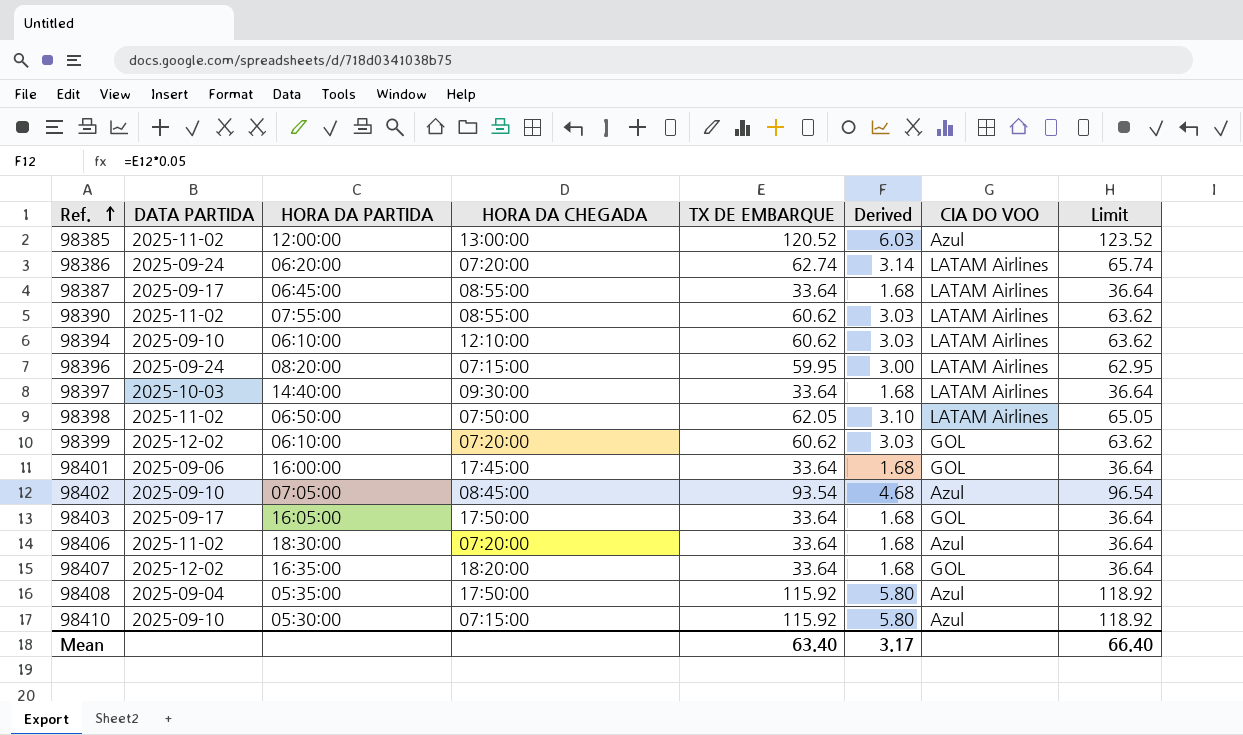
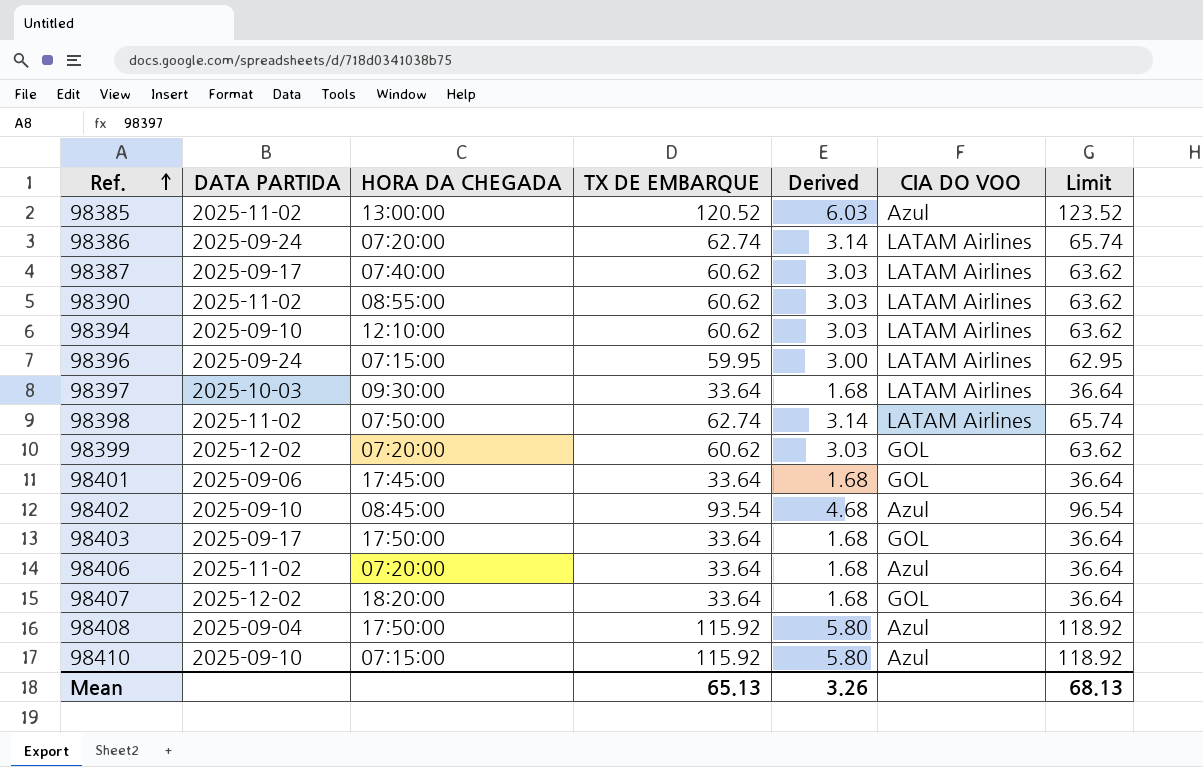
column HORA DA PARTIDA | position: 3 -> none
98387 | HORA DA CHEGADA: 08:55:00 -> 07:40:00
98387 | TX DE EMBARQUE: 33.64 -> 60.62
98387 | Derived: 1.68 -> 3.03
98387 | Limit: 36.64 -> 63.62
98398 | TX DE EMBARQUE: 62.05 -> 62.74
98398 | Derived: 3.10 -> 3.14
98398 | Limit: 65.05 -> 65.74
Mean | TX DE EMBARQUE: 63.40 -> 65.13
Mean | Derived: 3.17 -> 3.26
Mean | Limit: 66.40 -> 68.13

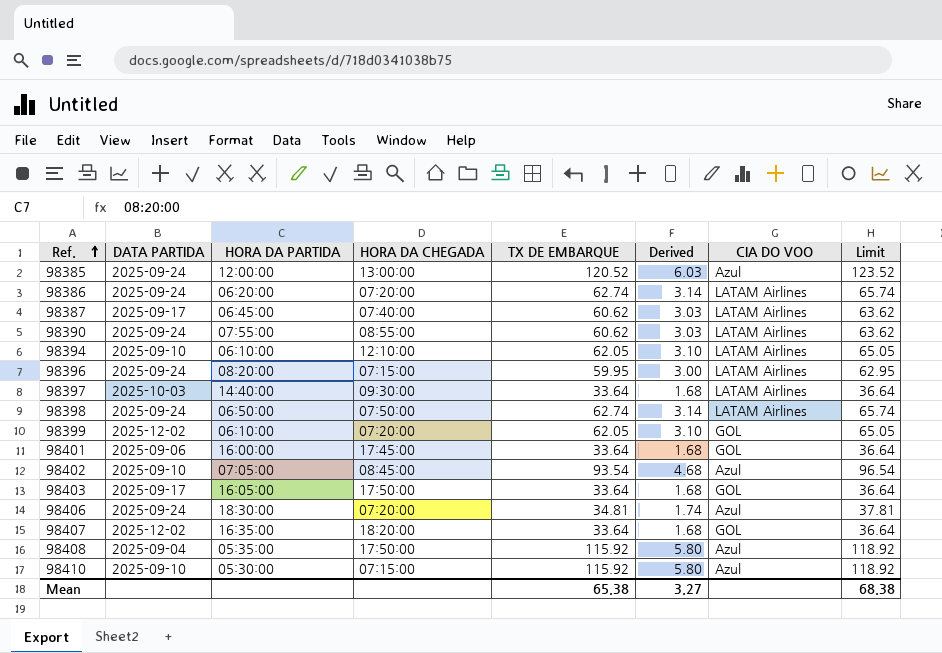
column HORA DA PARTIDA | position: none -> 3
98385 | DATA PARTIDA: 2025-11-02 -> 2025-09-24
98390 | DATA PARTIDA: 2025-11-02 -> 2025-09-24
98394 | TX DE EMBARQUE: 60.62 -> 62.05
98394 | Derived: 3.03 -> 3.10
98394 | Limit: 63.62 -> 65.05
98398 | DATA PARTIDA: 2025-11-02 -> 2025-09-24
98399 | TX DE EMBARQUE: 60.62 -> 62.05
98399 | Derived: 3.03 -> 3.10
98399 | Limit: 63.62 -> 65.05
98406 | DATA PARTIDA: 2025-11-02 -> 2025-09-24
98406 | TX DE EMBARQUE: 33.64 -> 34.81
98406 | Derived: 1.68 -> 1.74
98406 | Limit: 36.64 -> 37.81
Mean | TX DE EMBARQUE: 65.13 -> 65.38
Mean | Derived: 3.26 -> 3.27
Mean | Limit: 68.13 -> 68.38

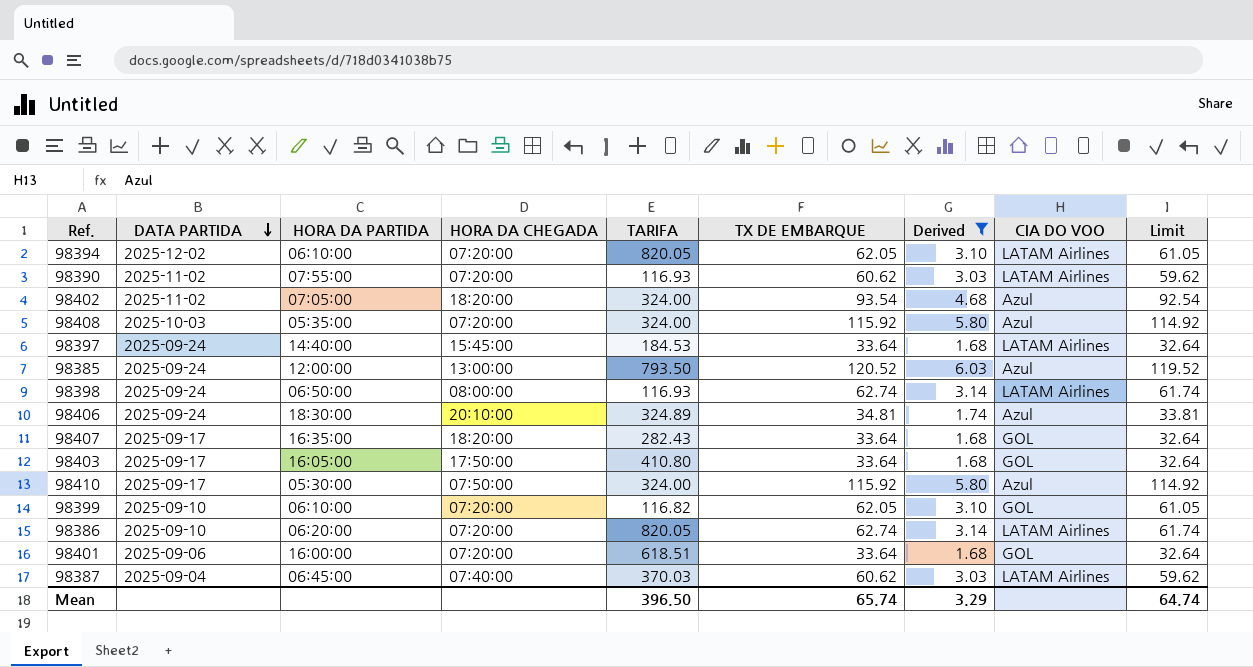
filter: none -> Derived != 3.00
row order: Ref. ascending -> DATA PARTIDA descending
column TARIFA | position: none -> 5
column Limit | formula: [TX DE EMBARQUE] + 3 -> [TX DE EMBARQUE] - 1
98394 | DATA PARTIDA: 2025-09-10 -> 2025-12-02
98394 | HORA DA CHEGADA: 12:10:00 -> 07:20:00
98390 | DATA PARTIDA: 2025-09-24 -> 2025-11-02
98390 | HORA DA CHEGADA: 08:55:00 -> 07:20:00
98402 | DATA PARTIDA: 2025-09-10 -> 2025-11-02
98402 | HORA DA CHEGADA: 08:45:00 -> 18:20:00
98408 | DATA PARTIDA: 2025-09-04 -> 2025-10-03
98408 | HORA DA CHEGADA: 17:50:00 -> 07:20:00
98397 | DATA PARTIDA: 2025-10-03 -> 2025-09-24
98397 | HORA DA CHEGADA: 09:30:00 -> 15:45:00
98398 | HORA DA CHEGADA: 07:50:00 -> 08:00:00
98406 | HORA DA CHEGADA: 07:20:00 -> 20:10:00
98407 | DATA PARTIDA: 2025-12-02 -> 2025-09-17
98410 | DATA PARTIDA: 2025-09-10 -> 2025-09-17
98410 | HORA DA CHEGADA: 07:15:00 -> 07:50:00
98399 | DATA PARTIDA: 2025-12-02 -> 2025-09-10
98386 | DATA PARTIDA: 2025-09-24 -> 2025-09-10
98401 | HORA DA CHEGADA: 17:45:00 -> 07:20:00
98387 | DATA PARTIDA: 2025-09-17 -> 2025-09-04
Mean | TX DE EMBARQUE: 65.38 -> 65.74
Mean | Derived: 3.27 -> 3.29
Mean | Limit: 68.38 -> 64.74

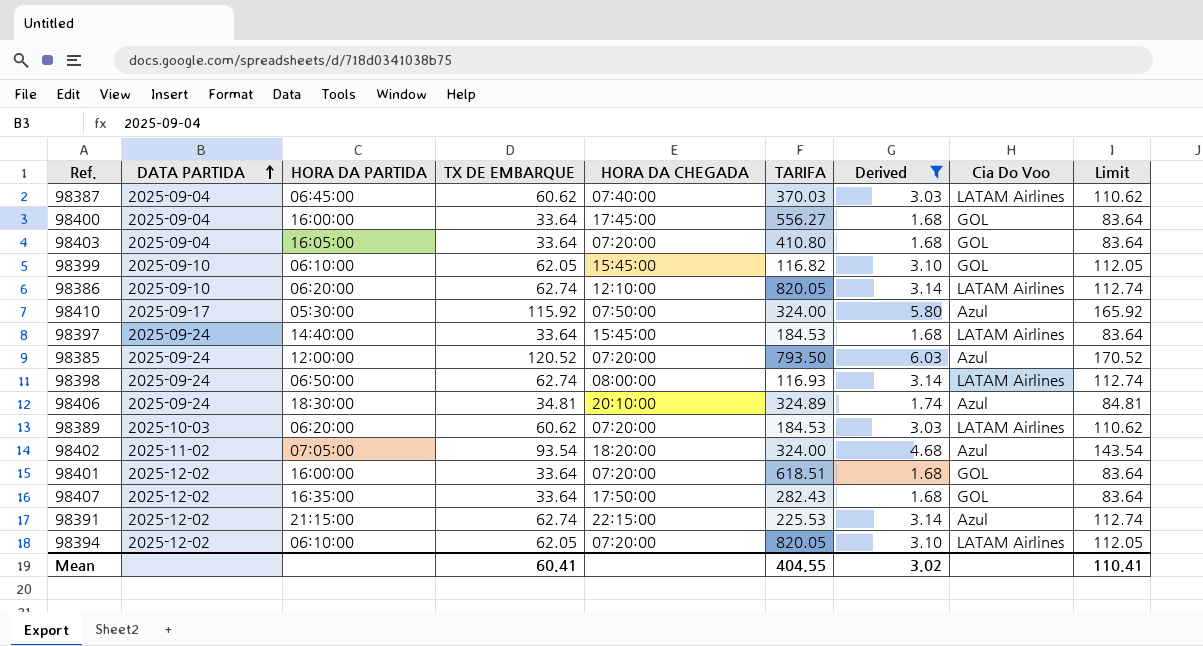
row order: DATA PARTIDA descending -> DATA PARTIDA ascending
column TX DE EMBARQUE | position: 6 -> 4
column name: CIA DO VOO -> Cia Do Voo
column Limit | formula: [TX DE EMBARQUE] - 1 -> [TX DE EMBARQUE] + 50
row 98390: 2025-11-02 | 07:55:00 | 07:20:00 | 116.93 | 60.62 | 3.03 | LATAM Airlines | 59.62 -> none
row 98408: 2025-10-03 | 05:35:00 | 07:20:00 | 324.00 | 115.92 | 5.80 | Azul | 114.92 -> none
row 98400: none -> 2025-09-04 | 16:00:00 | 33.64 | 17:45:00 | 556.27 | 1.68 | GOL | 83.64
98403 | DATA PARTIDA: 2025-09-17 -> 2025-09-04
98403 | HORA DA CHEGADA: 17:50:00 -> 07:20:00
98399 | HORA DA CHEGADA: 07:20:00 -> 15:45:00
98386 | HORA DA CHEGADA: 07:20:00 -> 12:10:00
98385 | HORA DA CHEGADA: 13:00:00 -> 07:20:00
row 98389: none -> 2025-10-03 | 06:20:00 | 60.62 | 07:20:00 | 184.53 | 3.03 | LATAM Airlines | 110.62
98401 | DATA PARTIDA: 2025-09-06 -> 2025-12-02
98407 | DATA PARTIDA: 2025-09-17 -> 2025-12-02
98407 | HORA DA CHEGADA: 18:20:00 -> 17:50:00
row 98391: none -> 2025-12-02 | 21:15:00 | 62.74 | 22:15:00 | 225.53 | 3.14 | Azul | 112.74
Mean | TX DE EMBARQUE: 65.74 -> 60.41
Mean | TARIFA: 396.50 -> 404.55
Mean | Derived: 3.29 -> 3.02
Mean | Limit: 64.74 -> 110.41

